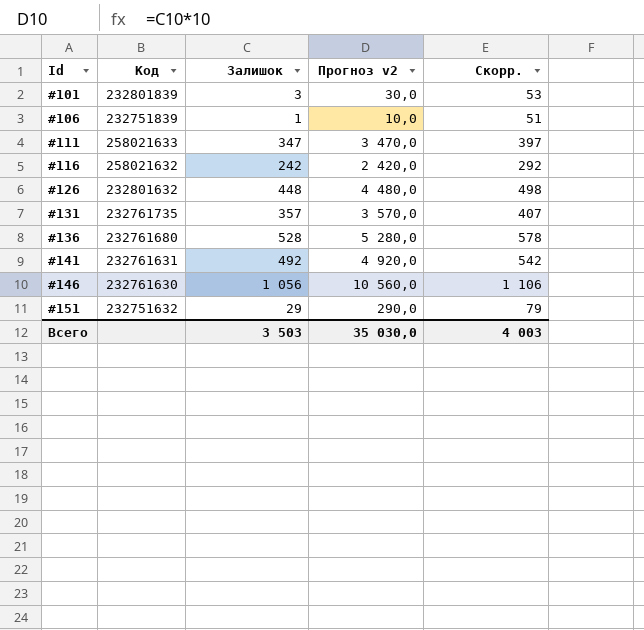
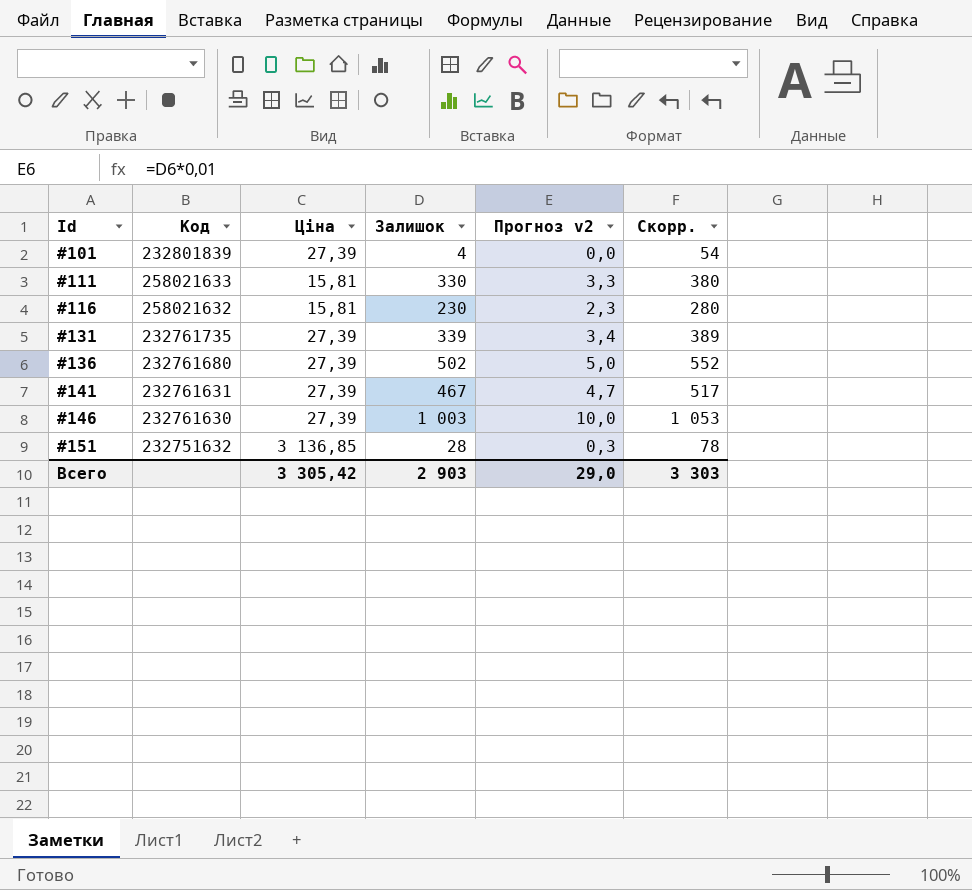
column Ціна | position: none -> 3
column Прогноз v2 | formula: [Залишок] * 10 -> [Залишок] * 0,01
row #106: 232751839 | 1 | 10,0 | 51 -> none
row #126: 232801632 | 448 | 4 480,0 | 498 -> none
#101 | Залишок: 3 -> 4
#101 | Скорр.: 53 -> 54
#111 | Залишок: 347 -> 330
#111 | Скорр.: 397 -> 380
#116 | Залишок: 242 -> 230
#116 | Скорр.: 292 -> 280
#131 | Залишок: 357 -> 339
#131 | Скорр.: 407 -> 389
#136 | Залишок: 528 -> 502
#136 | Скорр.: 578 -> 552
#141 | Залишок: 492 -> 467
#141 | Скорр.: 542 -> 517
#146 | Залишок: 1 056 -> 1 003
#146 | Скорр.: 1 106 -> 1 053
#151 | Залишок: 29 -> 28
#151 | Скорр.: 79 -> 78
Всего | Залишок: 3 503 -> 2 903
Всего | Прогноз v2: 35 030,0 -> 29,0
Всего | Скорр.: 4 003 -> 3 303

